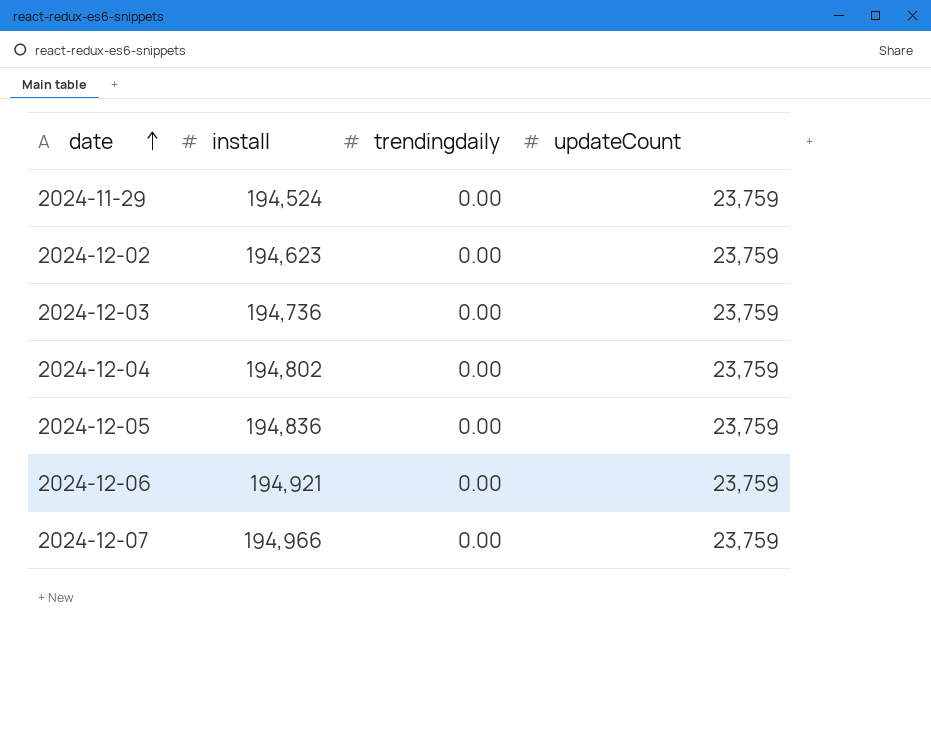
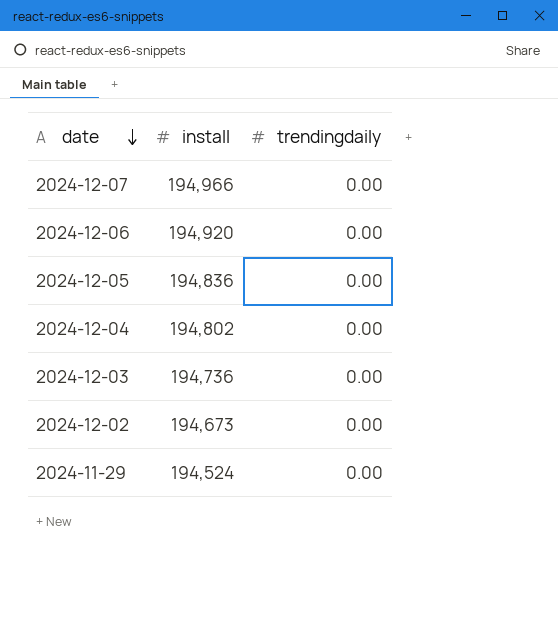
row order: date ascending -> date descending
column updateCount | position: 4 -> none
2024-12-06 | install: 194,921 -> 194,920
2024-12-02 | install: 194,623 -> 194,673

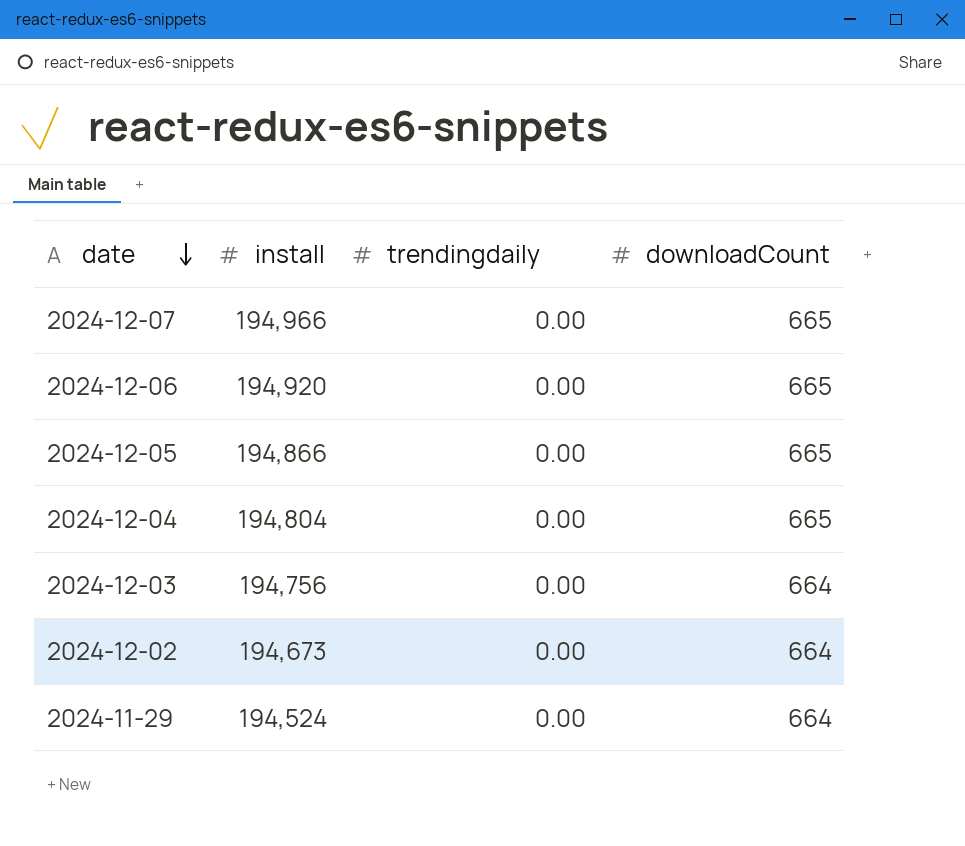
column downloadCount | position: none -> 4
2024-12-05 | install: 194,836 -> 194,866
2024-12-04 | install: 194,802 -> 194,804
2024-12-03 | install: 194,736 -> 194,756

